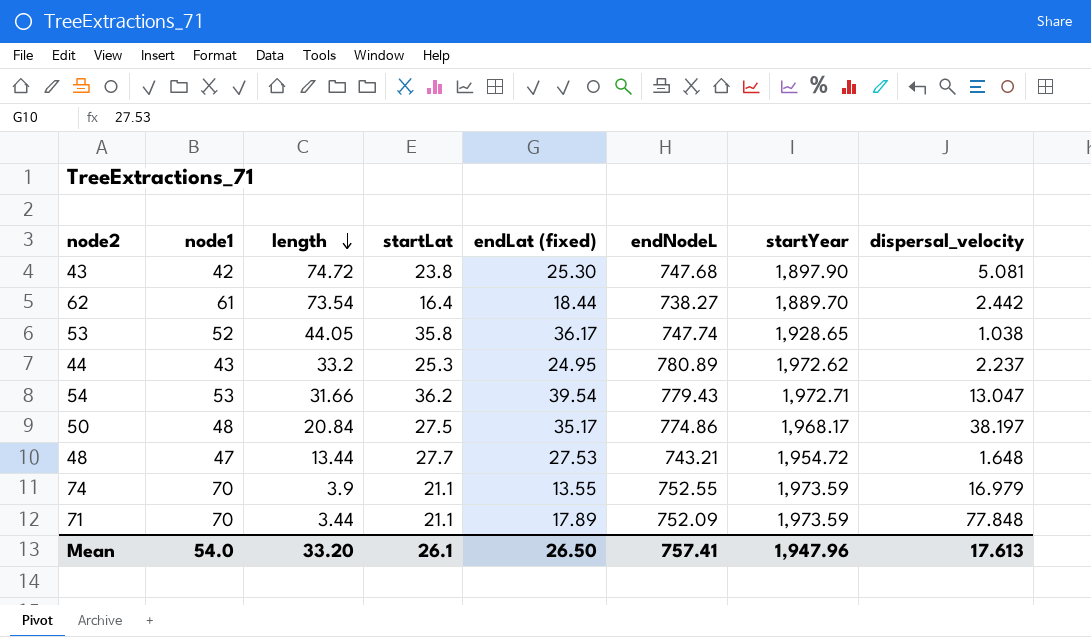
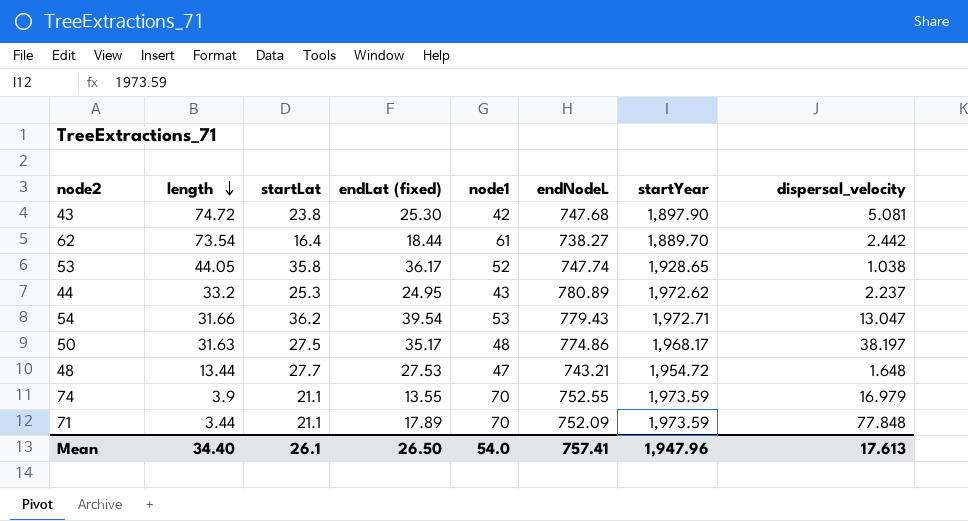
column node1 | position: 2 -> 5
50 | length: 20.84 -> 31.63
Mean | length: 33.20 -> 34.40

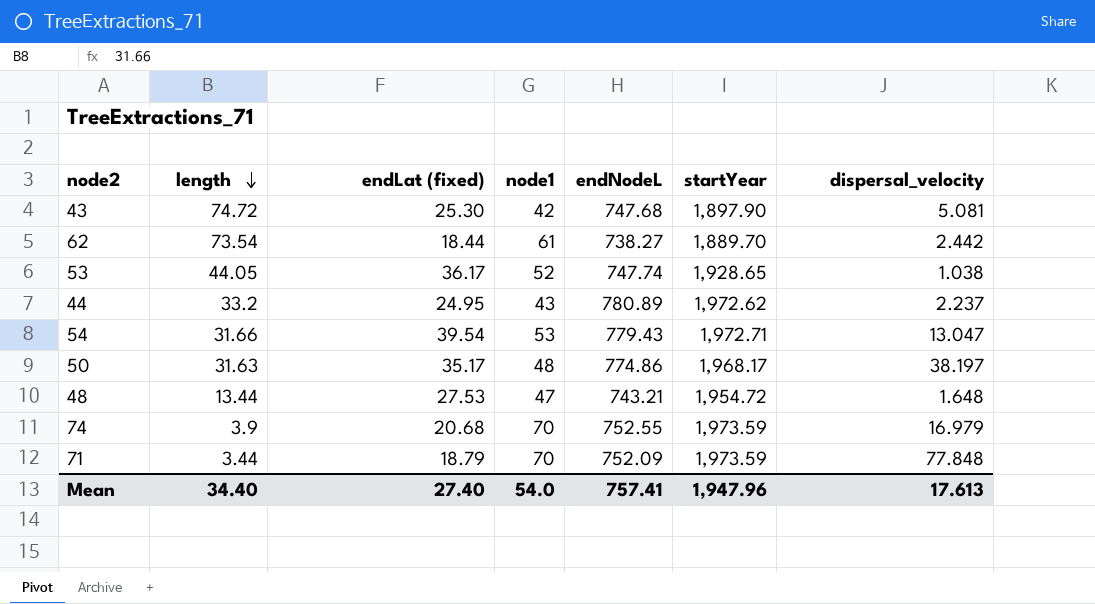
column startLat | position: 3 -> none
74 | endLat (fixed): 13.55 -> 20.68
71 | endLat (fixed): 17.89 -> 18.79
Mean | endLat (fixed): 26.50 -> 27.40

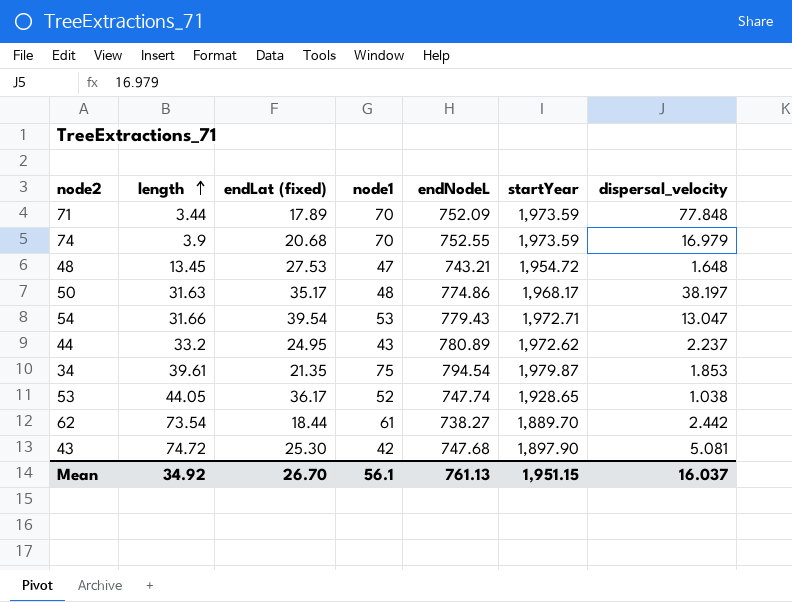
row order: length descending -> length ascending
71 | endLat (fixed): 18.79 -> 17.89
48 | length: 13.44 -> 13.45
row 34: none -> 39.61 | 21.35 | 75 | 794.54 | 1,979.87 | 1.853
Mean | length: 34.40 -> 34.92
Mean | endLat (fixed): 27.40 -> 26.70
Mean | node1: 54.0 -> 56.1
Mean | endNodeL: 757.41 -> 761.13
Mean | startYear: 1,947.96 -> 1,951.15
Mean | dispersal_velocity: 17.613 -> 16.037

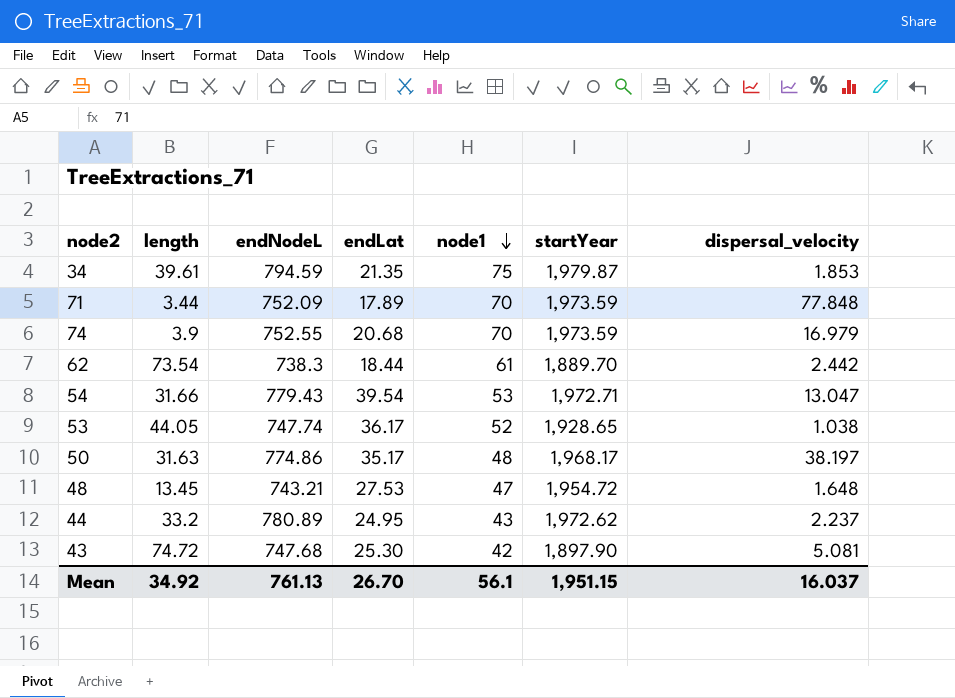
row order: length ascending -> node1 descending
column endNodeL | position: 5 -> 3
column name: endLat (fixed) -> endLat
34 | endNodeL: 794.54 -> 794.59
62 | endNodeL: 738.27 -> 738.3

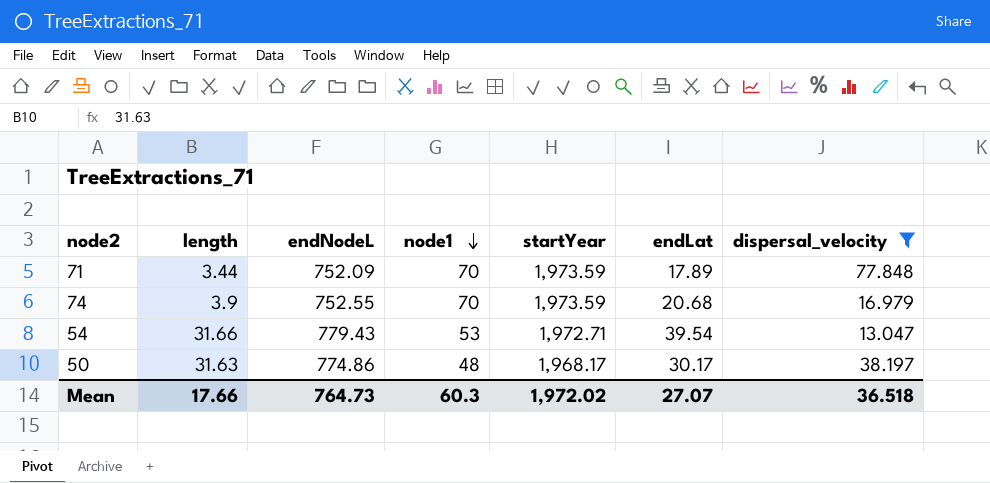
filter: none -> dispersal_velocity >= 13.047
column endLat | position: 4 -> 6
50 | endLat: 35.17 -> 30.17
Mean | length: 34.92 -> 17.66
Mean | endNodeL: 761.13 -> 764.73
Mean | node1: 56.1 -> 60.3
Mean | startYear: 1,951.15 -> 1,972.02
Mean | endLat: 26.70 -> 27.07
Mean | dispersal_velocity: 16.037 -> 36.518

